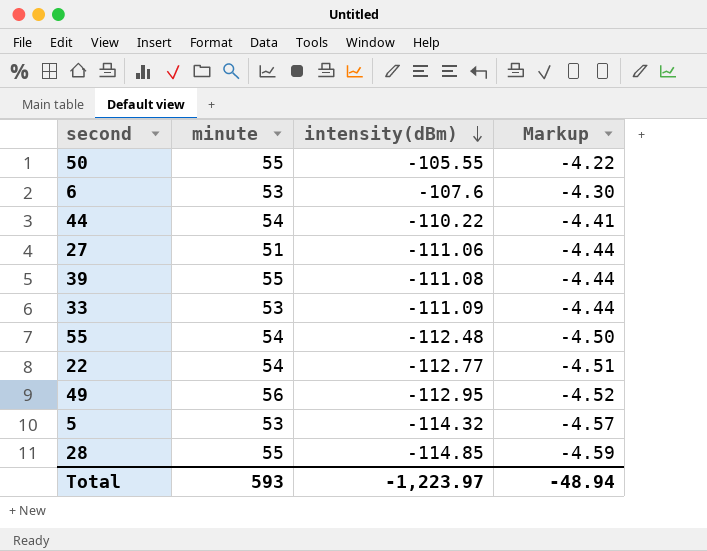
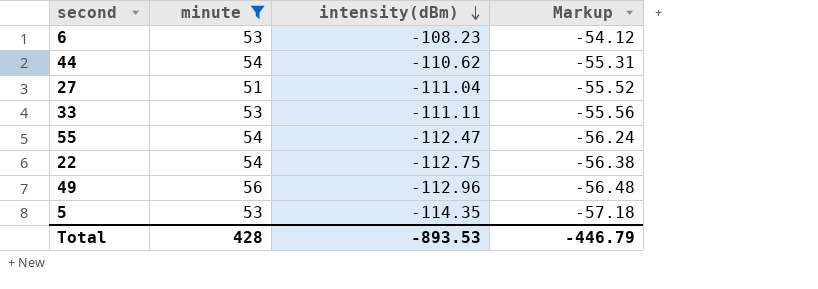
filter: none -> minute != 55
column Markup | formula: [intensity(dBm)] * 0.04 -> [intensity(dBm)] * 0.5
6 | intensity(dBm): -107.6 -> -108.23
44 | intensity(dBm): -110.22 -> -110.62
27 | intensity(dBm): -111.06 -> -111.04
33 | intensity(dBm): -111.09 -> -111.11
55 | intensity(dBm): -112.48 -> -112.47
22 | intensity(dBm): -112.77 -> -112.75
49 | intensity(dBm): -112.95 -> -112.96
5 | intensity(dBm): -114.32 -> -114.35
Total | minute: 593 -> 428
Total | intensity(dBm): -1,223.97 -> -893.53
Total | Markup: -48.94 -> -446.79

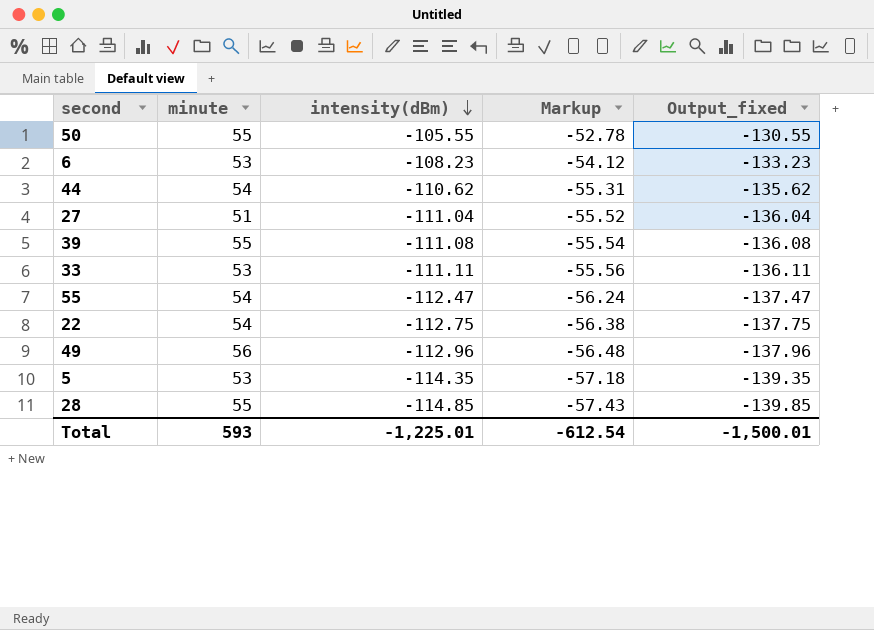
filter: minute != 55 -> none
column Output_fixed | formula: none -> [intensity(dBm)] - 25
Total | minute: 428 -> 593
Total | intensity(dBm): -893.53 -> -1,225.01
Total | Markup: -446.79 -> -612.54

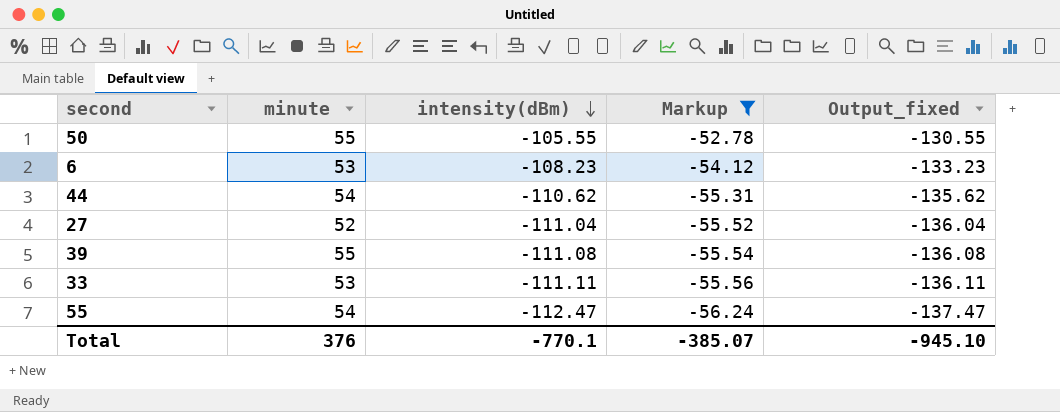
filter: none -> Markup >= -56.24
27 | minute: 51 -> 52
Total | minute: 593 -> 376
Total | intensity(dBm): -1,225.01 -> -770.1
Total | Markup: -612.54 -> -385.07
Total | Output_fixed: -1,500.01 -> -945.10

